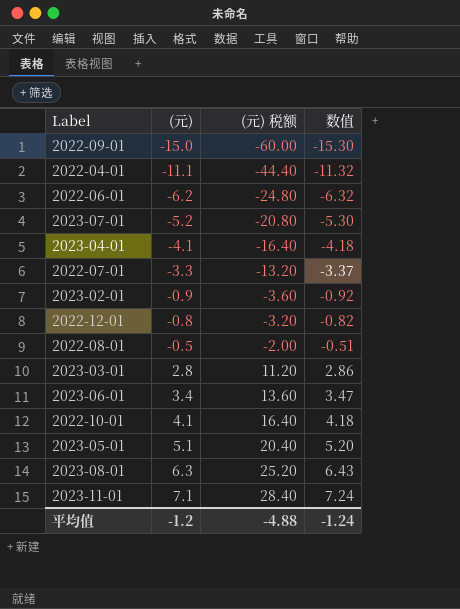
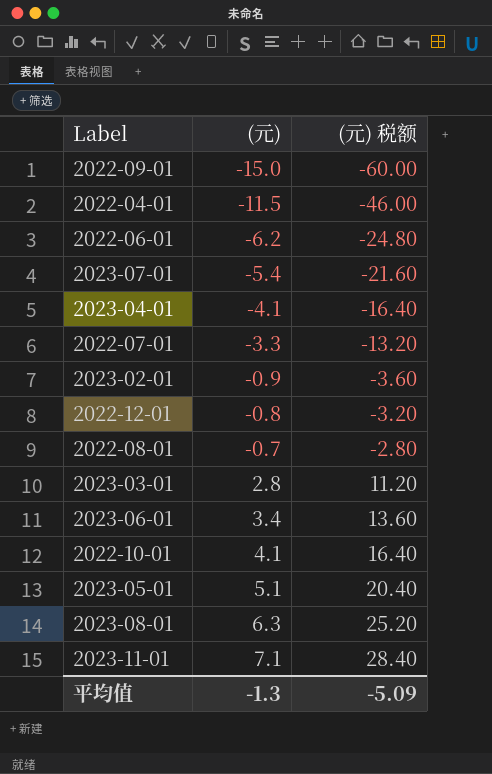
column 数值 | formula: [(元)] * 1.02 -> none
2022-04-01 | (元): -11.1 -> -11.5
2022-04-01 | (元) 税额: -44.40 -> -46.00
2023-07-01 | (元): -5.2 -> -5.4
2023-07-01 | (元) 税额: -20.80 -> -21.60
2022-08-01 | (元): -0.5 -> -0.7
2022-08-01 | (元) 税额: -2.00 -> -2.80
平均值 | (元): -1.2 -> -1.3
平均值 | (元) 税额: -4.88 -> -5.09

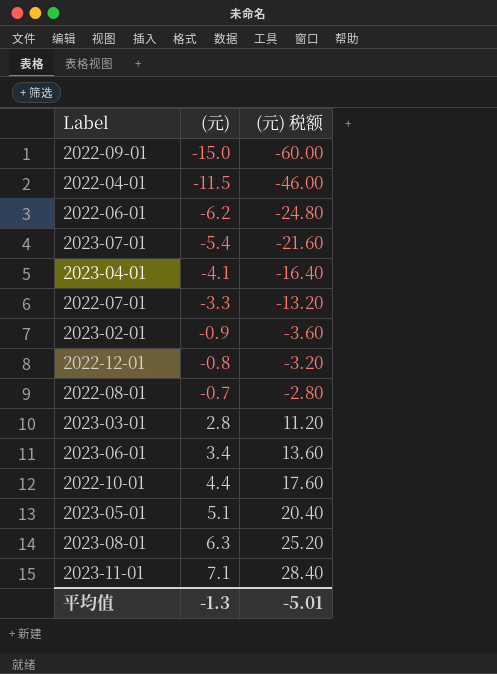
2022-10-01 | (元): 4.1 -> 4.4
2022-10-01 | (元) 税额: 16.40 -> 17.60
平均值 | (元) 税额: -5.09 -> -5.01

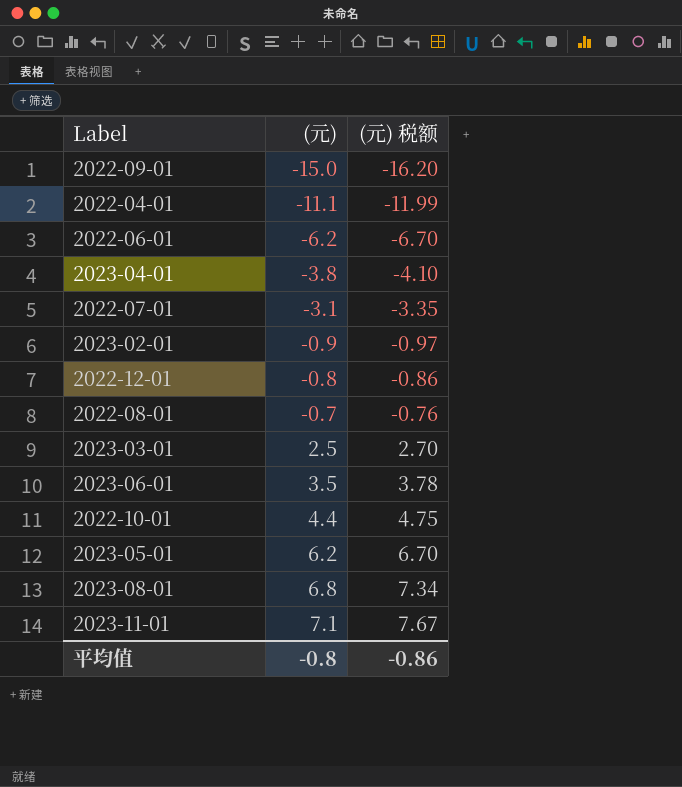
column (元) 税额 | formula: [(元)] * 4 -> [(元)] * 1.08
row 2023-07-01: -5.4 | -21.60 -> none
2022-04-01 | (元): -11.5 -> -11.1
2023-04-01 | (元): -4.1 -> -3.8
2022-07-01 | (元): -3.3 -> -3.1
2023-03-01 | (元): 2.8 -> 2.5
2023-06-01 | (元): 3.4 -> 3.5
2023-05-01 | (元): 5.1 -> 6.2
2023-08-01 | (元): 6.3 -> 6.8
平均值 | (元): -1.3 -> -0.8
平均值 | (元) 税额: -5.01 -> -0.86

